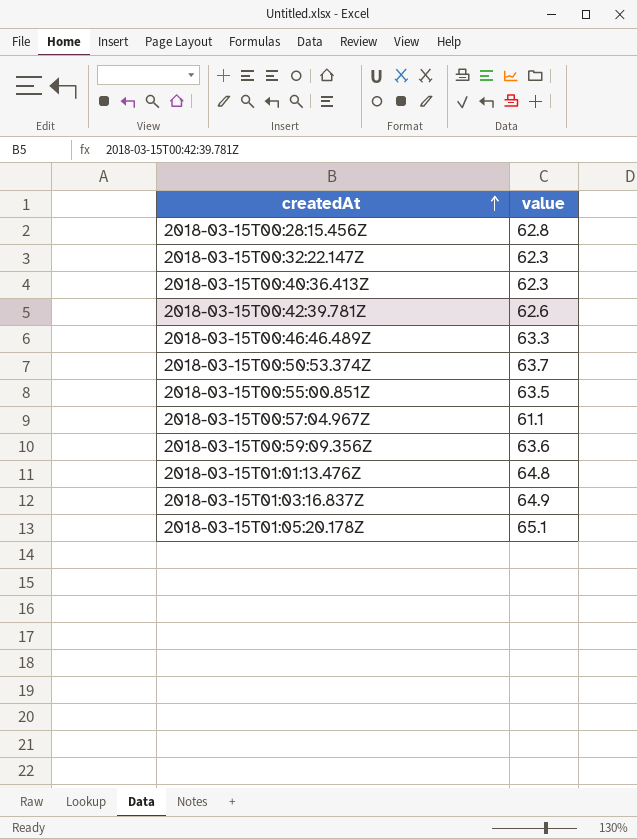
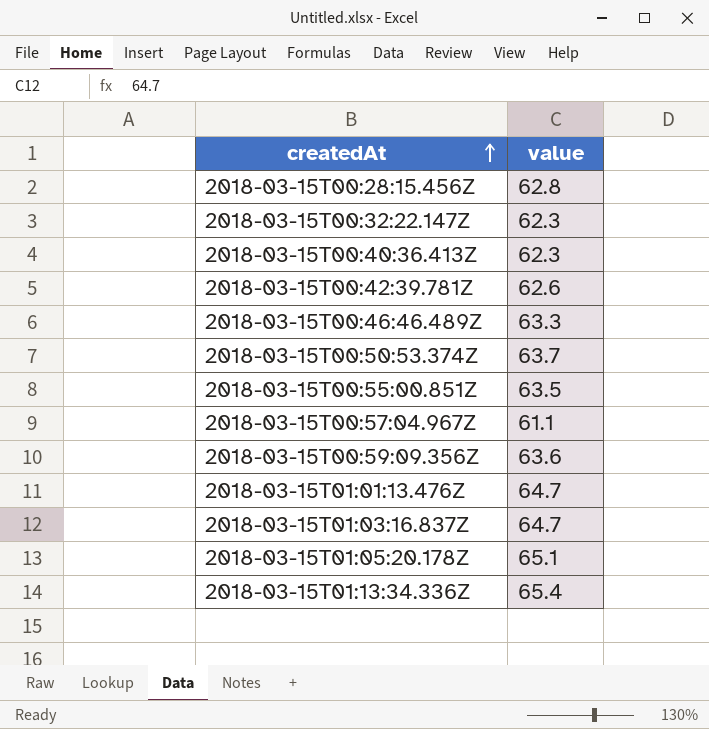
2018-03-15T01:01:13.476Z | value: 64.8 -> 64.7
2018-03-15T01:03:16.837Z | value: 64.9 -> 64.7
row 2018-03-15T01:13:34.336Z: none -> 65.4

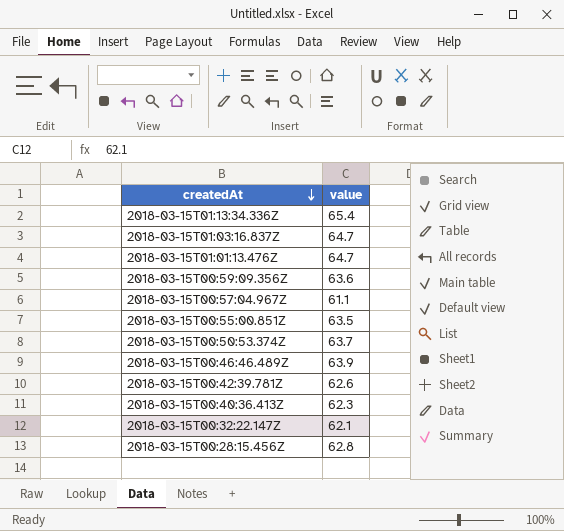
row order: createdAt ascending -> createdAt descending
row 2018-03-15T01:05:20.178Z: 65.1 -> none
2018-03-15T00:46:46.489Z | value: 63.3 -> 63.9
2018-03-15T00:32:22.147Z | value: 62.3 -> 62.1

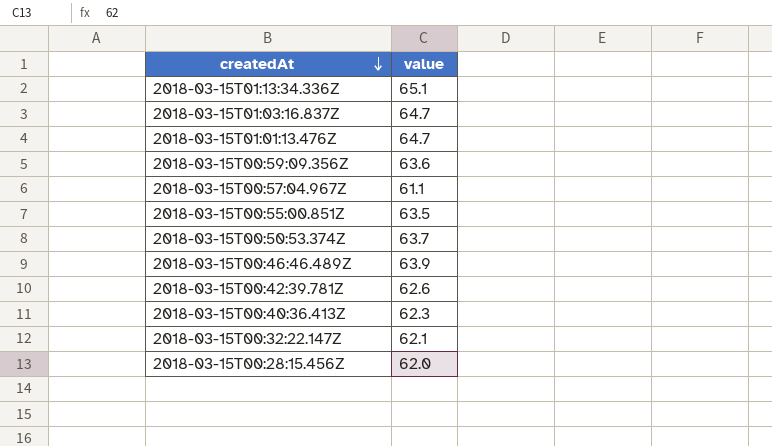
2018-03-15T01:13:34.336Z | value: 65.4 -> 65.1
2018-03-15T00:28:15.456Z | value: 62.8 -> 62.0

